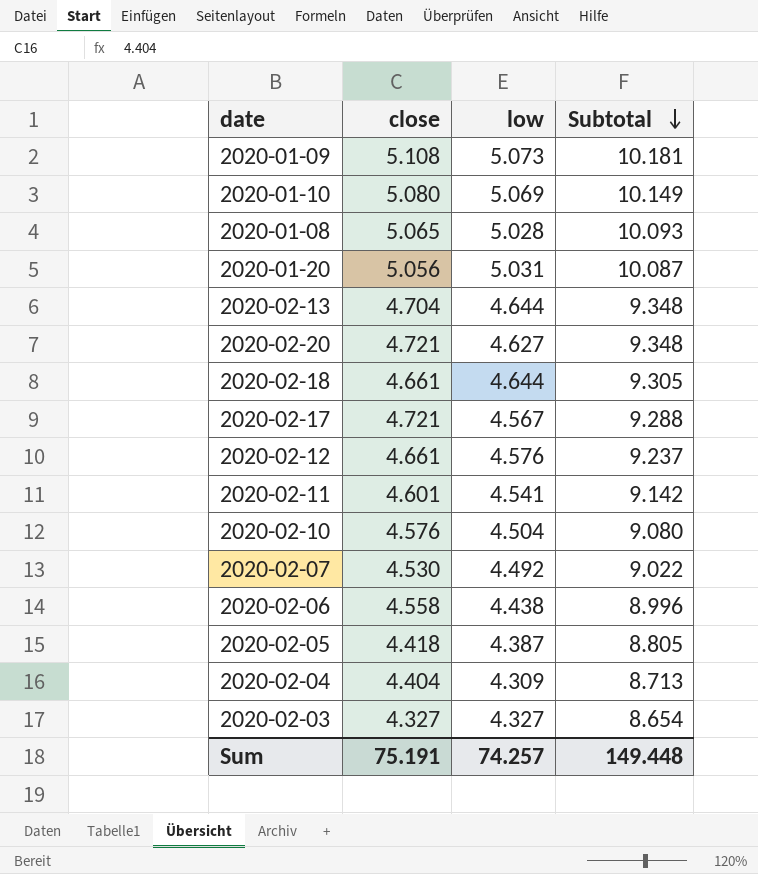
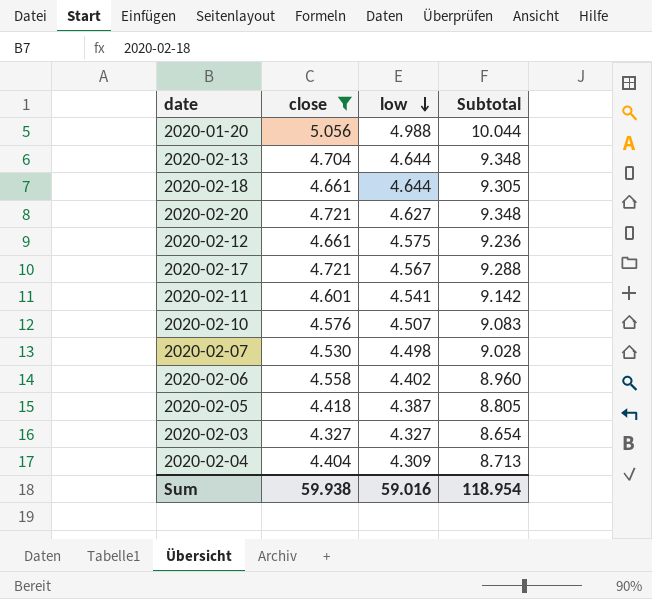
filter: none -> close <= 5.056
row order: Subtotal descending -> low descending
2020-01-20 | low: 5.031 -> 4.988
2020-01-20 | Subtotal: 10.087 -> 10.044
2020-02-12 | low: 4.576 -> 4.575
2020-02-12 | Subtotal: 9.237 -> 9.236
2020-02-10 | low: 4.504 -> 4.507
2020-02-10 | Subtotal: 9.080 -> 9.083
2020-02-07 | low: 4.492 -> 4.498
2020-02-07 | Subtotal: 9.022 -> 9.028
2020-02-06 | low: 4.438 -> 4.402
2020-02-06 | Subtotal: 8.996 -> 8.960
Sum | close: 75.191 -> 59.938
Sum | low: 74.257 -> 59.016
Sum | Subtotal: 149.448 -> 118.954

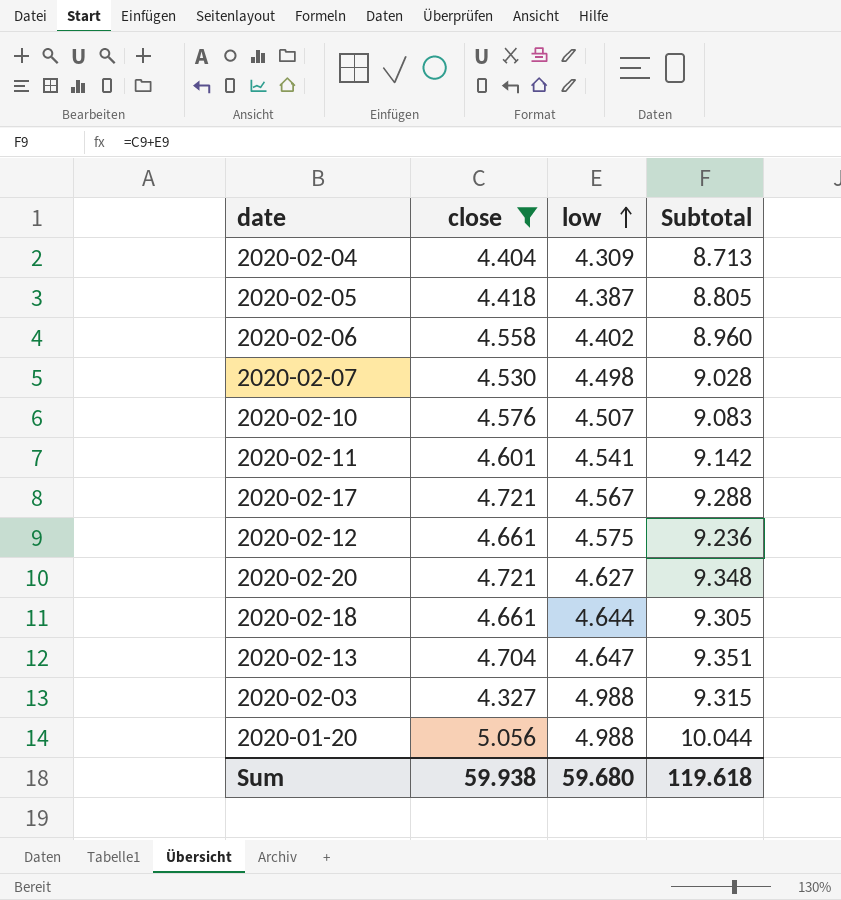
row order: low descending -> low ascending
2020-02-13 | low: 4.644 -> 4.647
2020-02-13 | Subtotal: 9.348 -> 9.351
2020-02-03 | low: 4.327 -> 4.988
2020-02-03 | Subtotal: 8.654 -> 9.315
Sum | low: 59.016 -> 59.680
Sum | Subtotal: 118.954 -> 119.618

